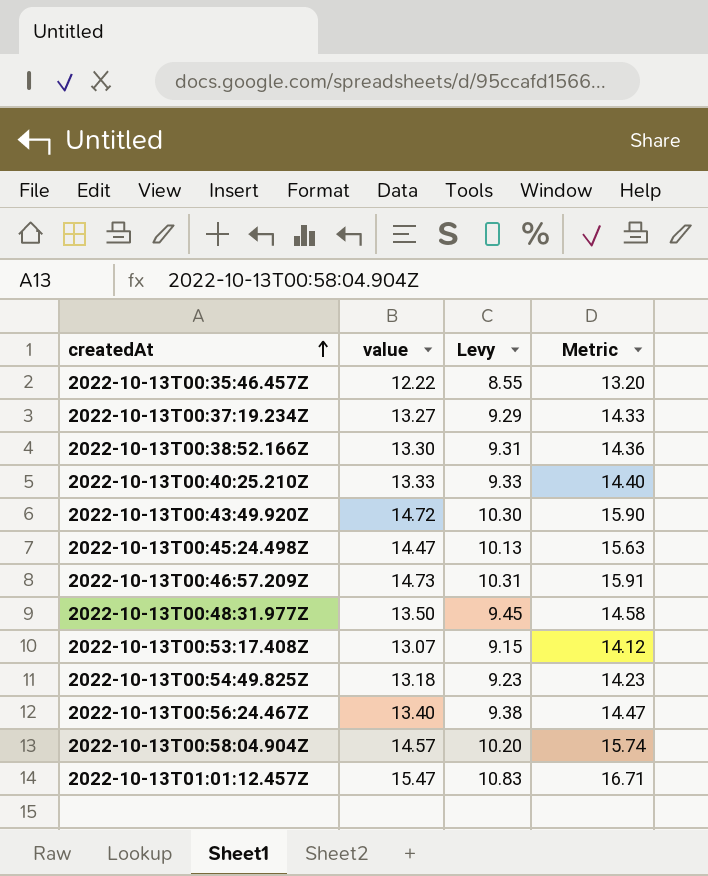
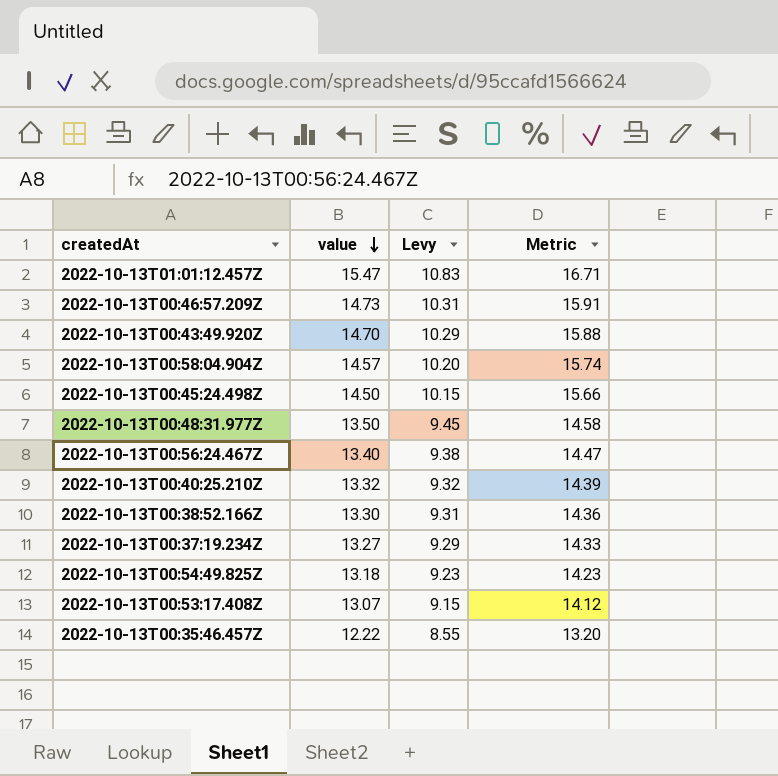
row order: createdAt ascending -> value descending
2022-10-13T00:43:49.920Z | value: 14.72 -> 14.70
2022-10-13T00:43:49.920Z | Levy: 10.30 -> 10.29
2022-10-13T00:43:49.920Z | Metric: 15.90 -> 15.88
2022-10-13T00:45:24.498Z | value: 14.47 -> 14.50
2022-10-13T00:45:24.498Z | Levy: 10.13 -> 10.15
2022-10-13T00:45:24.498Z | Metric: 15.63 -> 15.66
2022-10-13T00:40:25.210Z | value: 13.33 -> 13.32
2022-10-13T00:40:25.210Z | Levy: 9.33 -> 9.32
2022-10-13T00:40:25.210Z | Metric: 14.40 -> 14.39

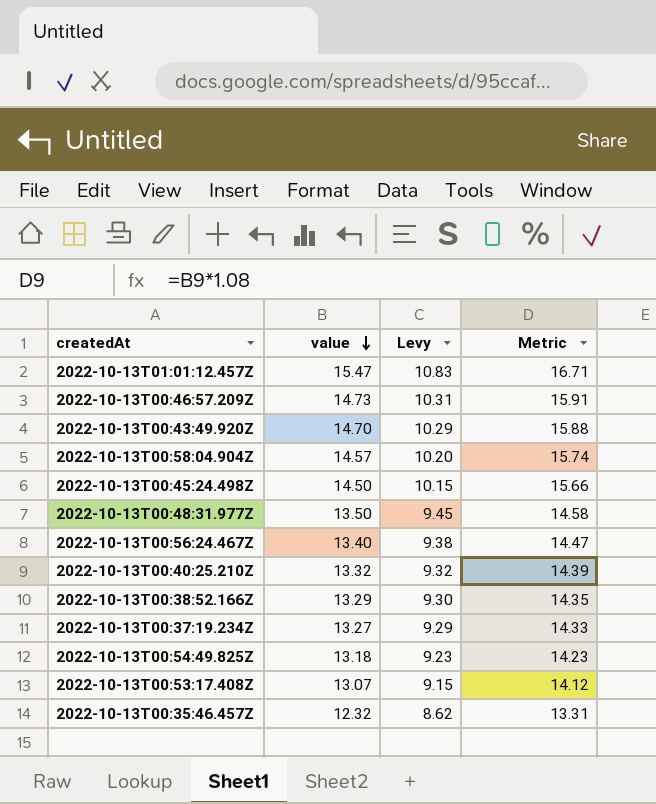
2022-10-13T00:38:52.166Z | value: 13.30 -> 13.29
2022-10-13T00:38:52.166Z | Levy: 9.31 -> 9.30
2022-10-13T00:38:52.166Z | Metric: 14.36 -> 14.35
2022-10-13T00:35:46.457Z | value: 12.22 -> 12.32
2022-10-13T00:35:46.457Z | Levy: 8.55 -> 8.62
2022-10-13T00:35:46.457Z | Metric: 13.20 -> 13.31

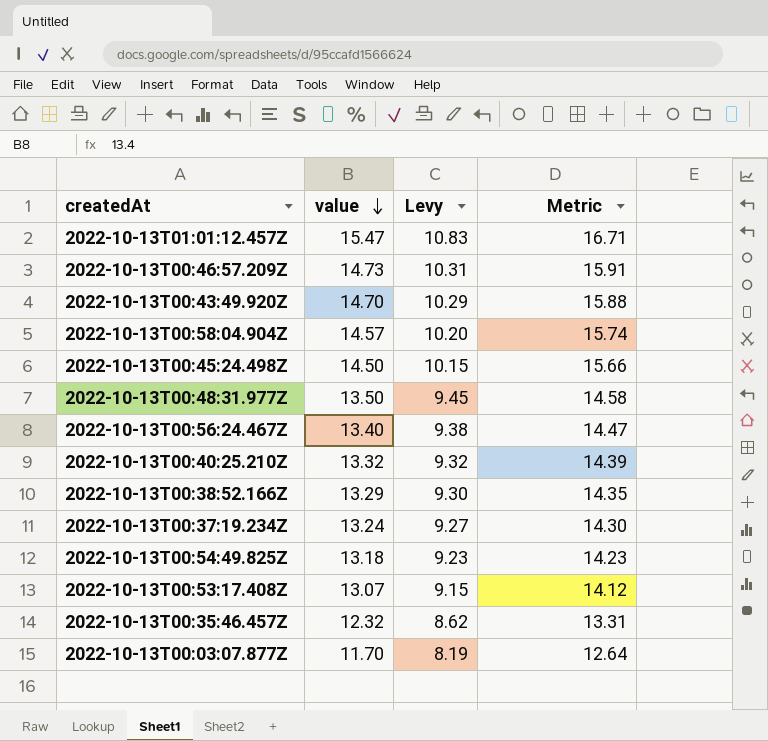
2022-10-13T00:37:19.234Z | value: 13.27 -> 13.24
2022-10-13T00:37:19.234Z | Levy: 9.29 -> 9.27
2022-10-13T00:37:19.234Z | Metric: 14.33 -> 14.30
row 2022-10-13T00:03:07.877Z: none -> 11.70 | 8.19 | 12.64

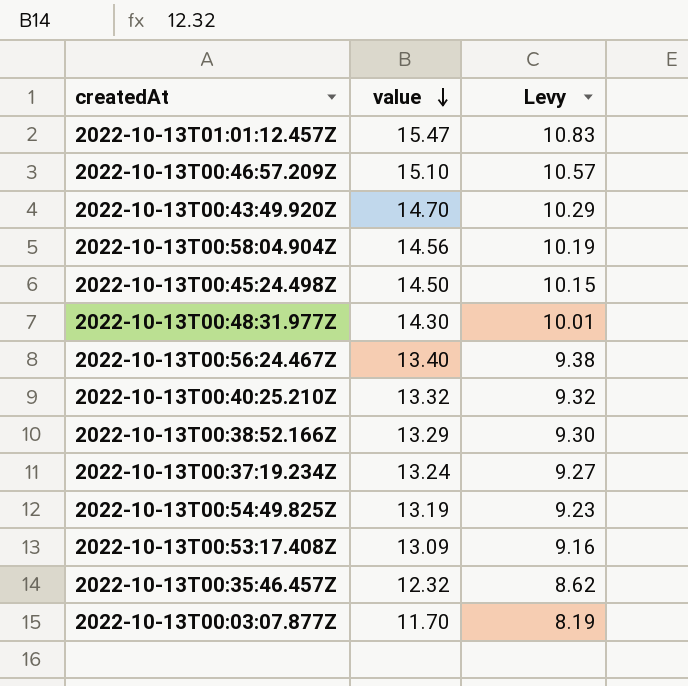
column Metric | formula: [value] * 1.08 -> none
2022-10-13T00:46:57.209Z | value: 14.73 -> 15.10
2022-10-13T00:46:57.209Z | Levy: 10.31 -> 10.57
2022-10-13T00:58:04.904Z | value: 14.57 -> 14.56
2022-10-13T00:58:04.904Z | Levy: 10.20 -> 10.19
2022-10-13T00:48:31.977Z | value: 13.50 -> 14.30
2022-10-13T00:48:31.977Z | Levy: 9.45 -> 10.01
2022-10-13T00:54:49.825Z | value: 13.18 -> 13.19
2022-10-13T00:53:17.408Z | value: 13.07 -> 13.09
2022-10-13T00:53:17.408Z | Levy: 9.15 -> 9.16

